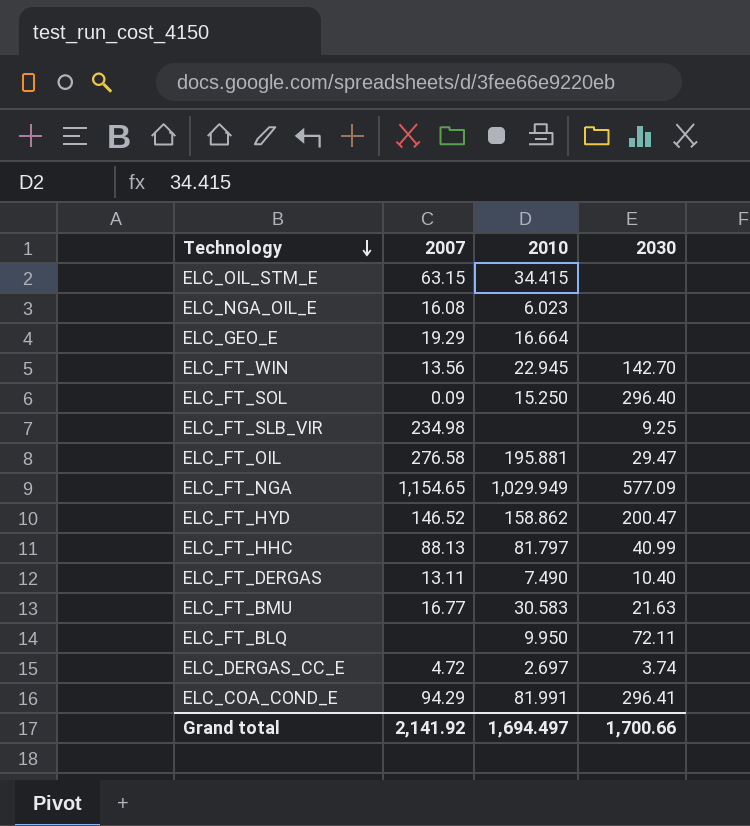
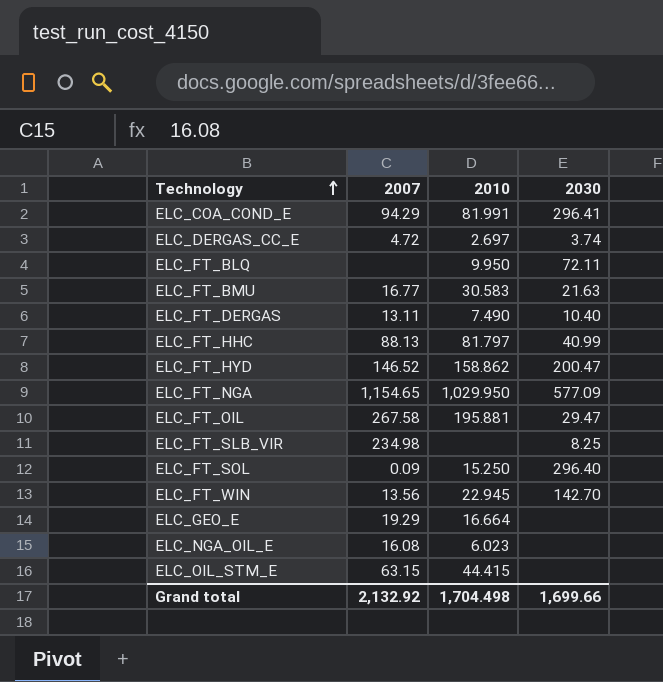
row order: Technology descending -> Technology ascending
ELC_FT_NGA | 2010: 1,029.949 -> 1,029.950
ELC_FT_OIL | 2007: 276.58 -> 267.58
ELC_FT_SLB_VIR | 2030: 9.25 -> 8.25
ELC_OIL_STM_E | 2010: 34.415 -> 44.415
Grand total | 2007: 2,141.92 -> 2,132.92
Grand total | 2010: 1,694.497 -> 1,704.498
Grand total | 2030: 1,700.66 -> 1,699.66

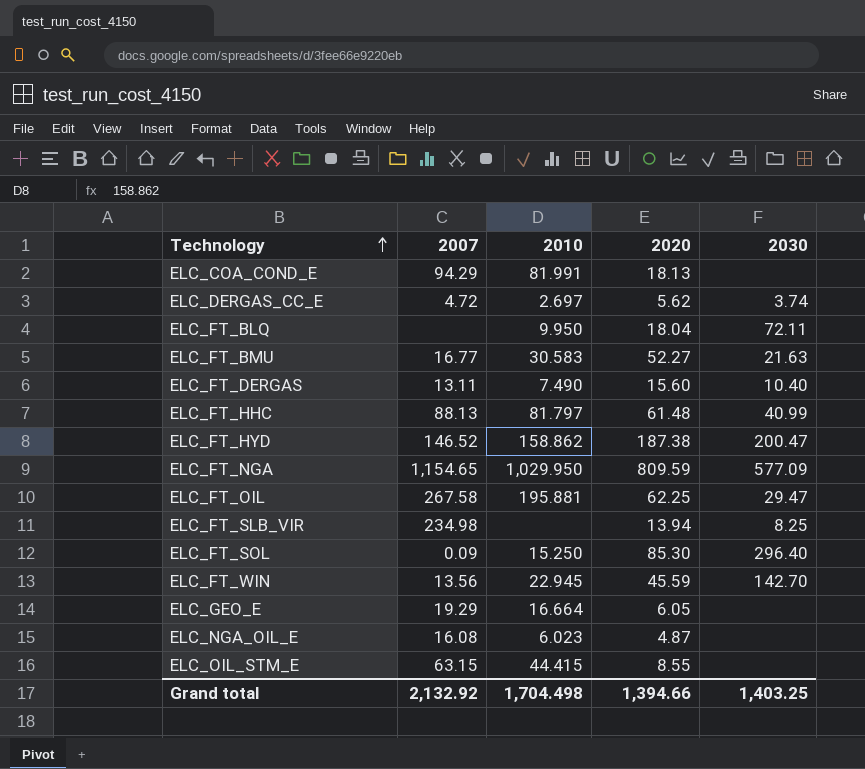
column 2020 | position: none -> 4
ELC_COA_COND_E | 2030: 296.41 -> none
Grand total | 2030: 1,699.66 -> 1,403.25

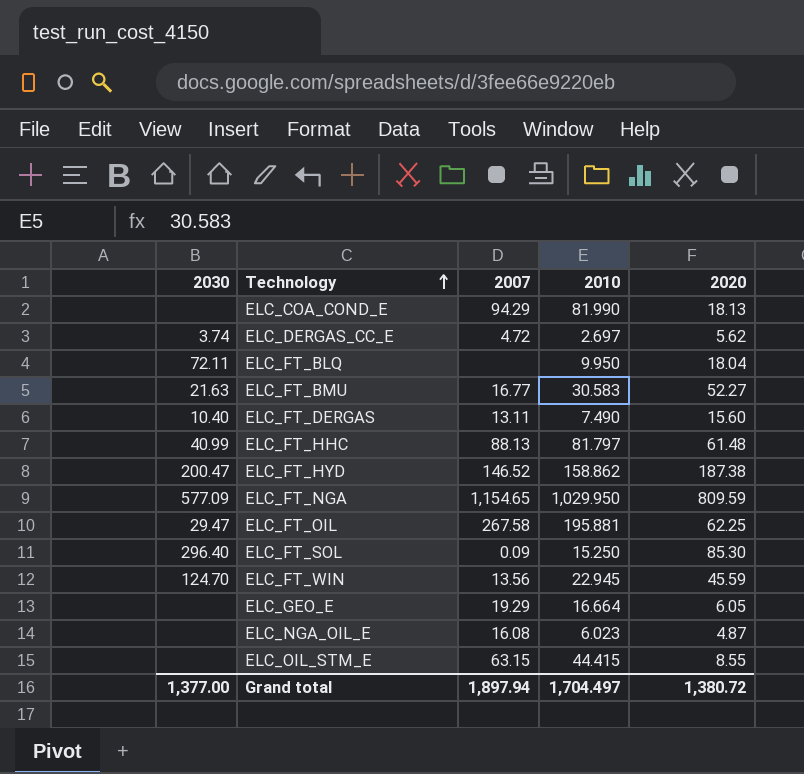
column 2030 | position: 5 -> 1
row ELC_FT_SLB_VIR: 234.98 | none | 13.94 | 8.25 -> none
ELC_COA_COND_E | 2010: 81.991 -> 81.990
ELC_FT_WIN | 2030: 142.70 -> 124.70
Grand total | 2030: 1,403.25 -> 1,377.00
Grand total | 2007: 2,132.92 -> 1,897.94
Grand total | 2010: 1,704.498 -> 1,704.497
Grand total | 2020: 1,394.66 -> 1,380.72

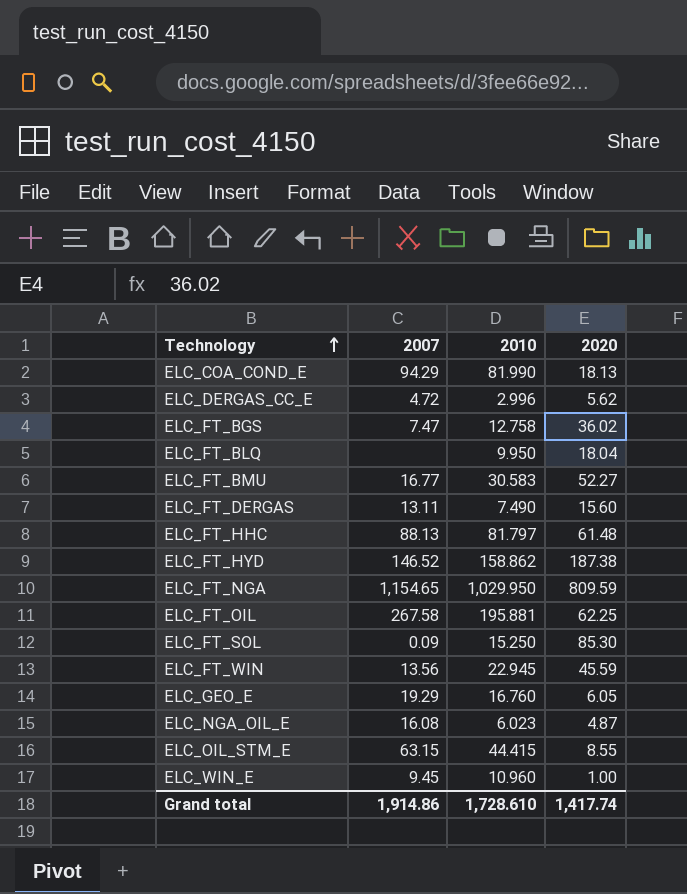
column 2030 | position: 1 -> none
ELC_DERGAS_CC_E | 2010: 2.697 -> 2.996
row ELC_FT_BGS: none -> 7.47 | 12.758 | 36.02
ELC_GEO_E | 2010: 16.664 -> 16.760
row ELC_WIN_E: none -> 9.45 | 10.960 | 1.00
Grand total | 2007: 1,897.94 -> 1,914.86
Grand total | 2010: 1,704.497 -> 1,728.610
Grand total | 2020: 1,380.72 -> 1,417.74

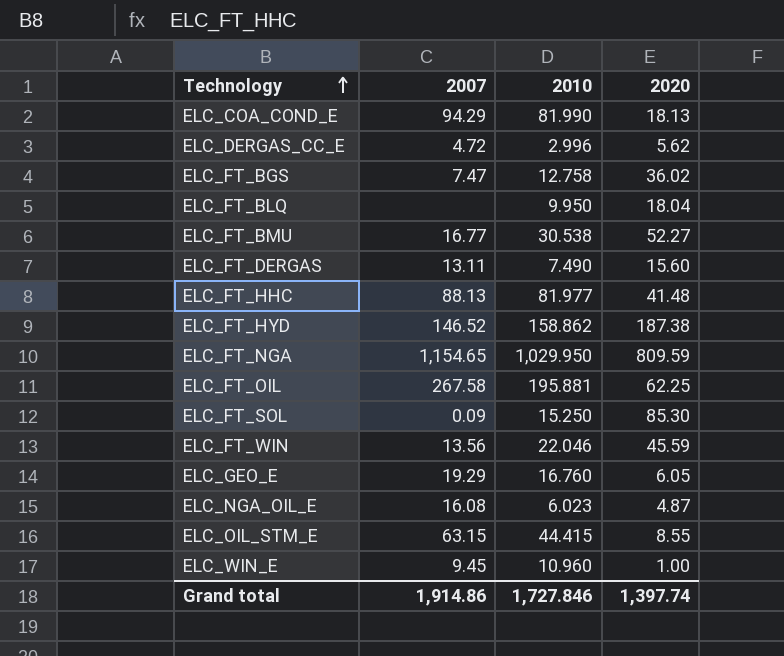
ELC_FT_BMU | 2010: 30.583 -> 30.538
ELC_FT_HHC | 2010: 81.797 -> 81.977
ELC_FT_HHC | 2020: 61.48 -> 41.48
ELC_FT_WIN | 2010: 22.945 -> 22.046
Grand total | 2010: 1,728.610 -> 1,727.846
Grand total | 2020: 1,417.74 -> 1,397.74

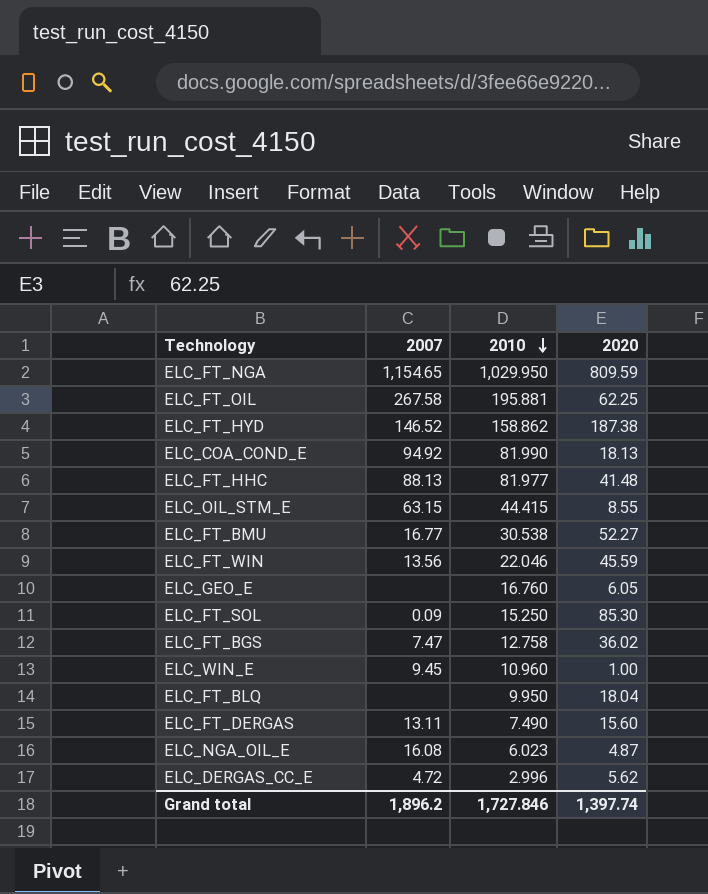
row order: Technology ascending -> 2010 descending
ELC_COA_COND_E | 2007: 94.29 -> 94.92
ELC_GEO_E | 2007: 19.29 -> none
Grand total | 2007: 1,914.86 -> 1,896.2

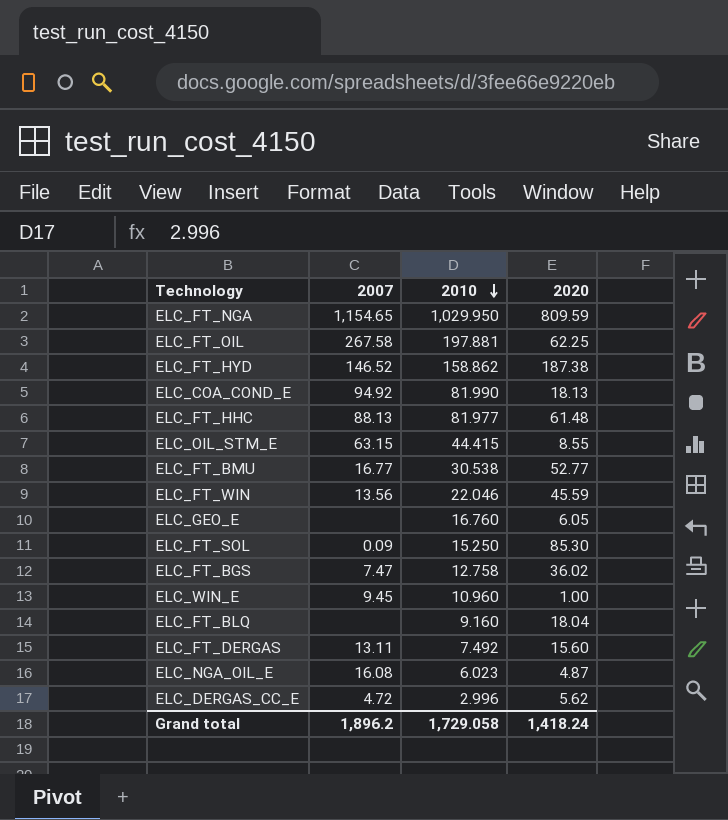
ELC_FT_OIL | 2010: 195.881 -> 197.881
ELC_FT_HHC | 2020: 41.48 -> 61.48
ELC_FT_BMU | 2020: 52.27 -> 52.77
ELC_FT_BLQ | 2010: 9.950 -> 9.160
ELC_FT_DERGAS | 2010: 7.490 -> 7.492
Grand total | 2010: 1,727.846 -> 1,729.058
Grand total | 2020: 1,397.74 -> 1,418.24

